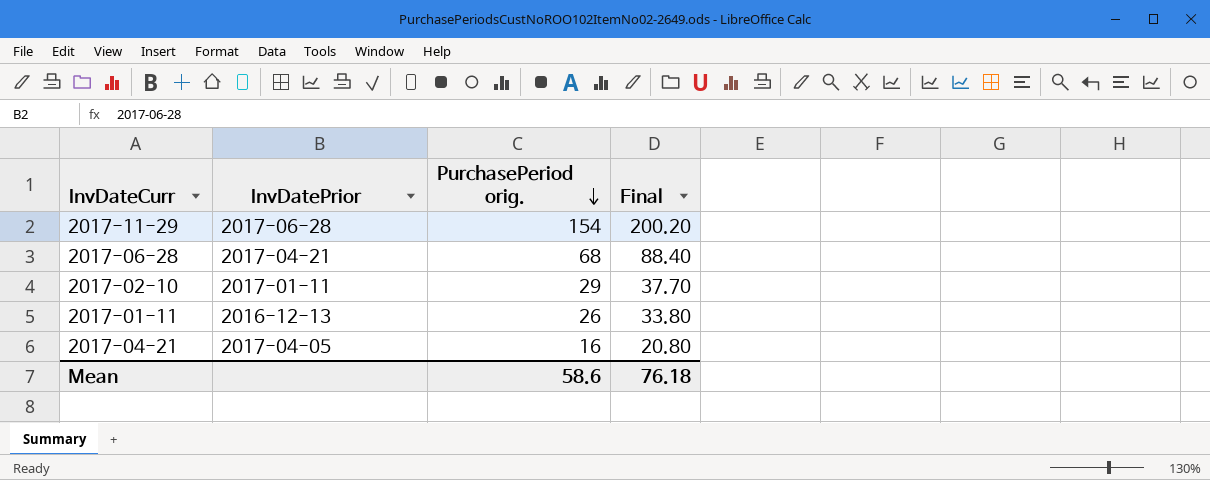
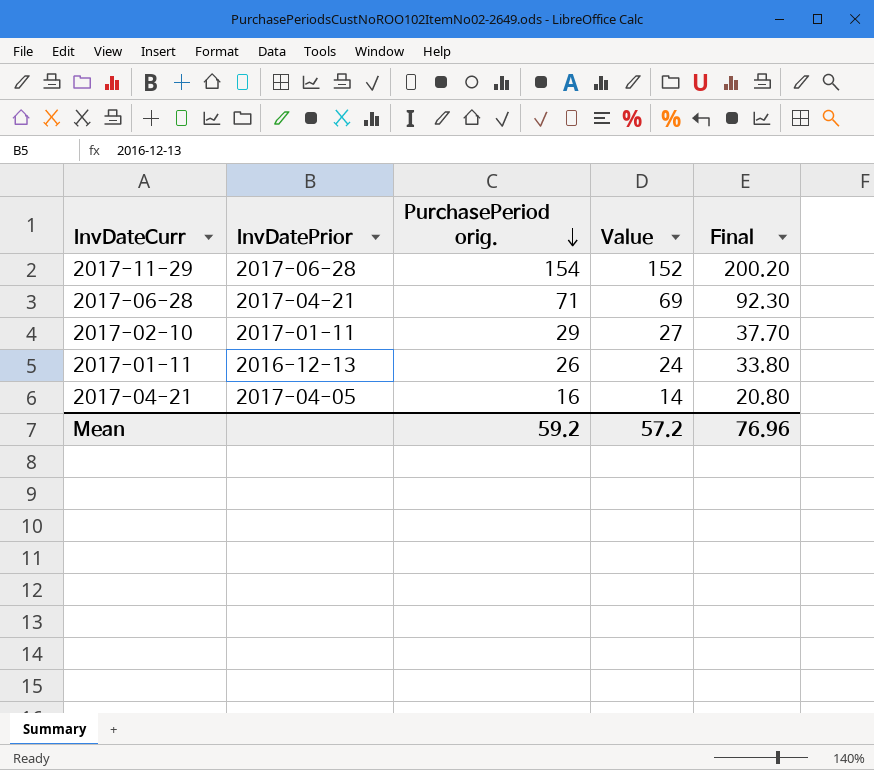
column Value | formula: none -> [PurchasePeriod orig.] - 2
2017-06-28 | PurchasePeriod orig.: 68 -> 71
2017-06-28 | Final: 88.40 -> 92.30
Mean | PurchasePeriod orig.: 58.6 -> 59.2
Mean | Final: 76.18 -> 76.96

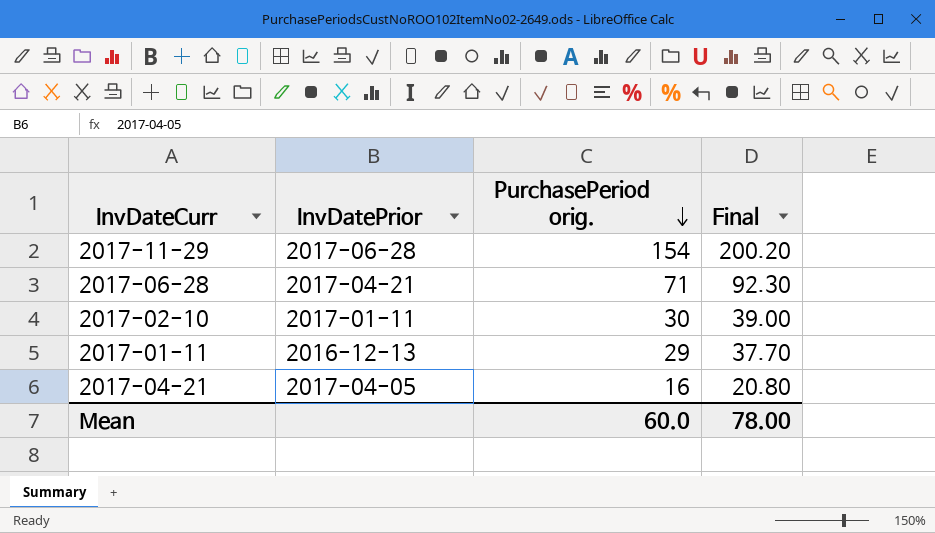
column Value | formula: [PurchasePeriod orig.] - 2 -> none
2017-02-10 | PurchasePeriod orig.: 29 -> 30
2017-02-10 | Final: 37.70 -> 39.00
2017-01-11 | PurchasePeriod orig.: 26 -> 29
2017-01-11 | Final: 33.80 -> 37.70
Mean | PurchasePeriod orig.: 59.2 -> 60.0
Mean | Final: 76.96 -> 78.00

